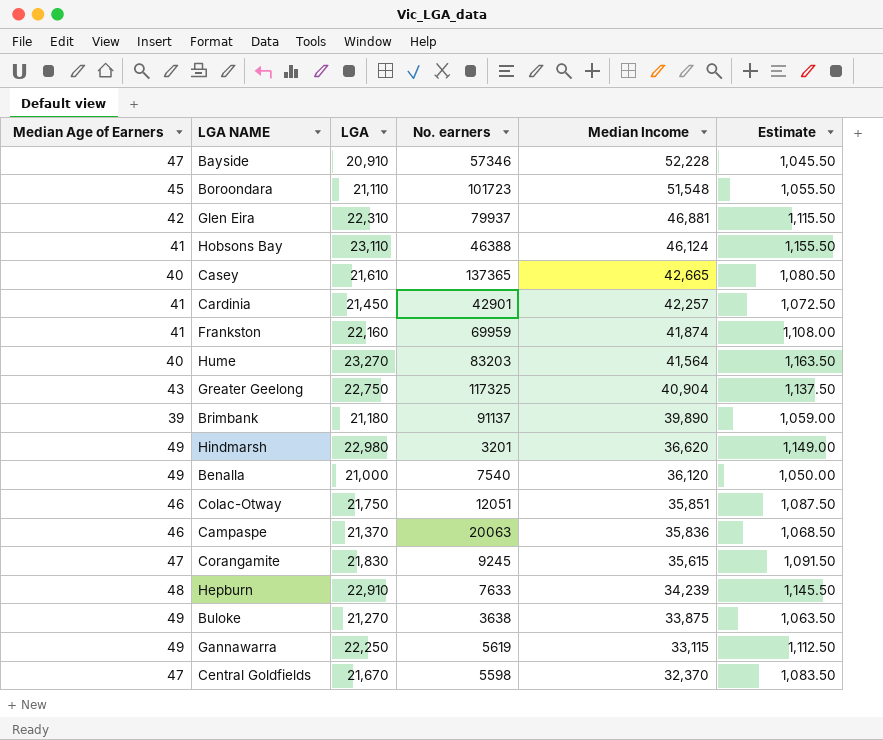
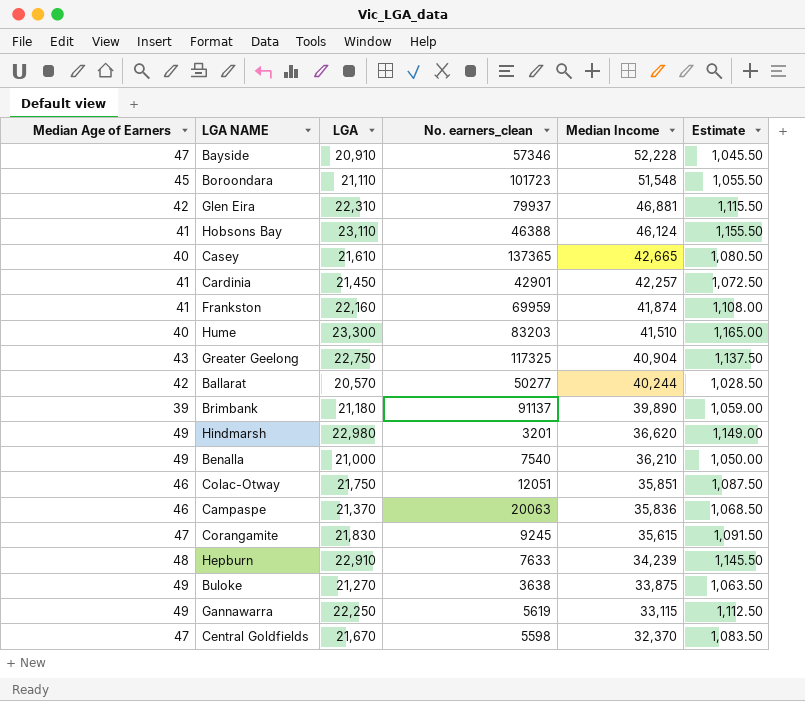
column name: No. earners -> No. earners_clean
Hume | LGA: 23,270 -> 23,300
Hume | Median Income: 41,564 -> 41,510
Hume | Estimate: 1,163.50 -> 1,165.00
row Ballarat: none -> 42 | 20,570 | 50277 | 40,244 | 1,028.50
Benalla | Median Income: 36,120 -> 36,210

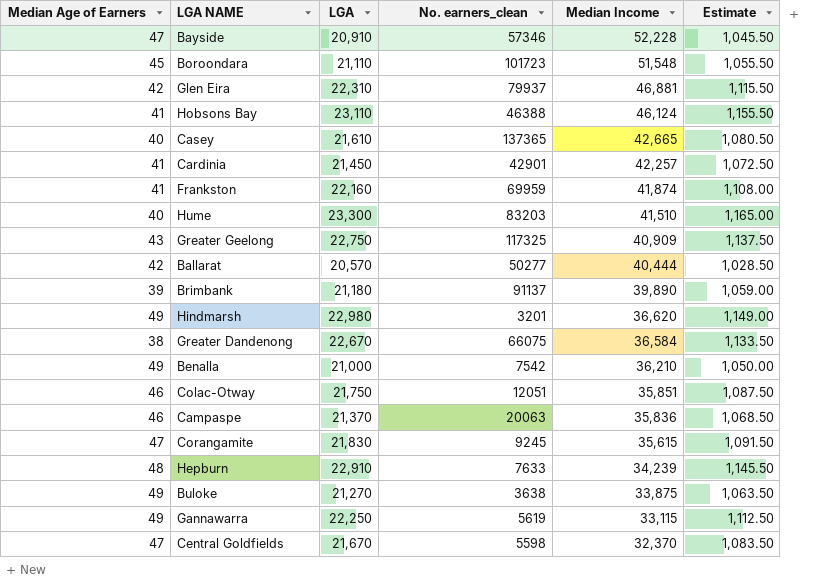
Greater Geelong | Median Income: 40,904 -> 40,909
Ballarat | Median Income: 40,244 -> 40,444
row Greater Dandenong: none -> 38 | 22,670 | 66075 | 36,584 | 1,133.50
Benalla | No. earners_clean: 7540 -> 7542

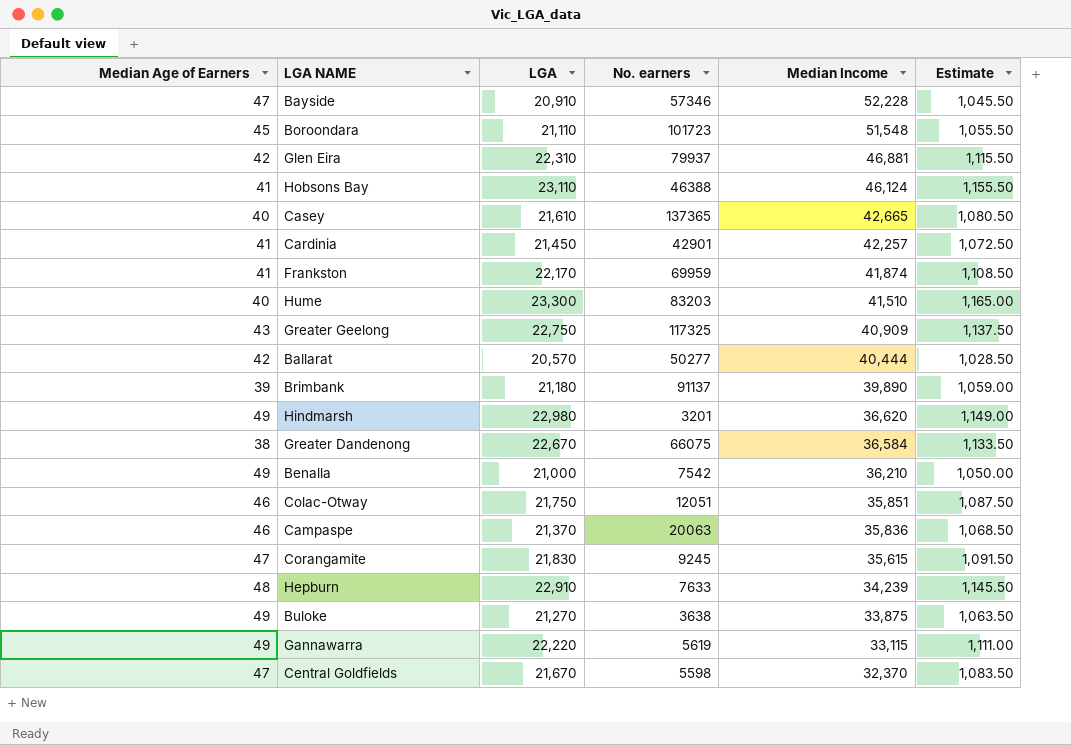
column name: No. earners_clean -> No. earners
Frankston | LGA: 22,160 -> 22,170
Frankston | Estimate: 1,108.00 -> 1,108.50
Gannawarra | LGA: 22,250 -> 22,220
Gannawarra | Estimate: 1,112.50 -> 1,111.00

